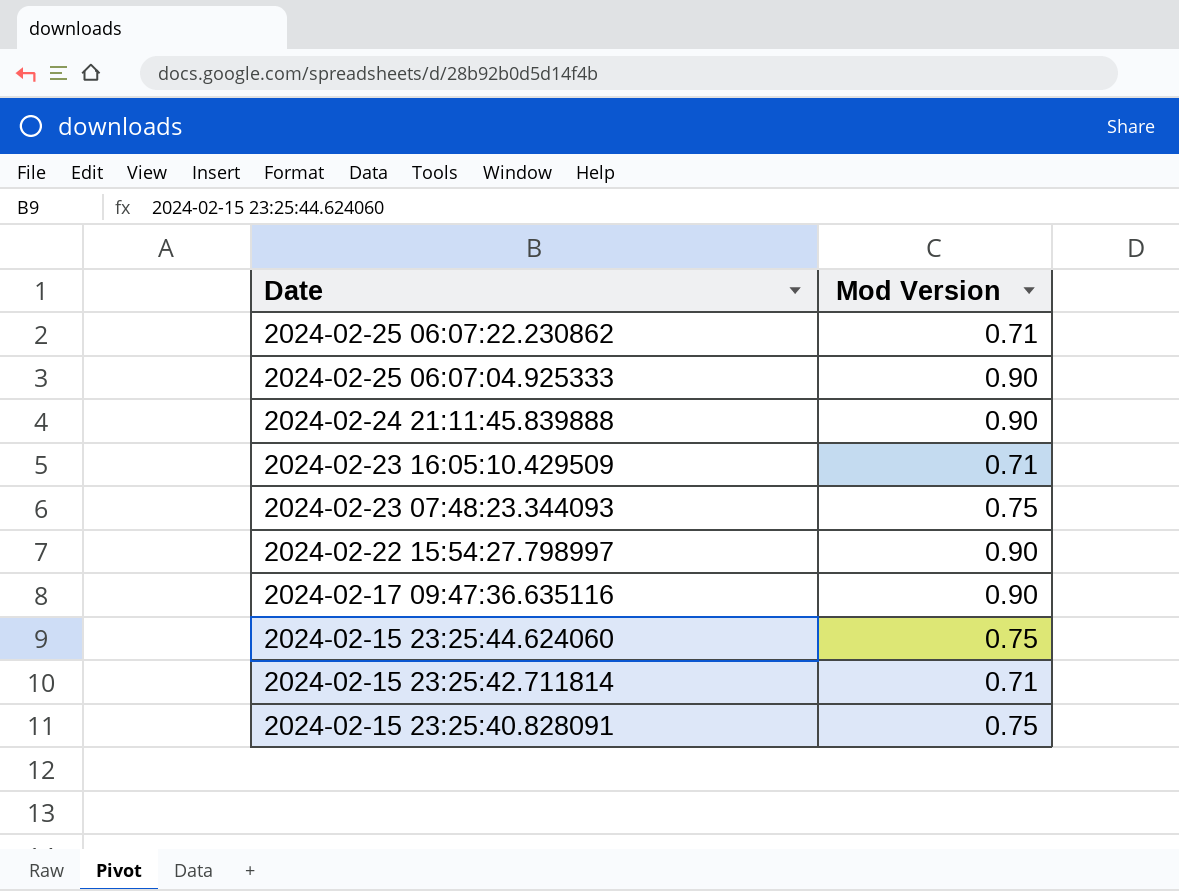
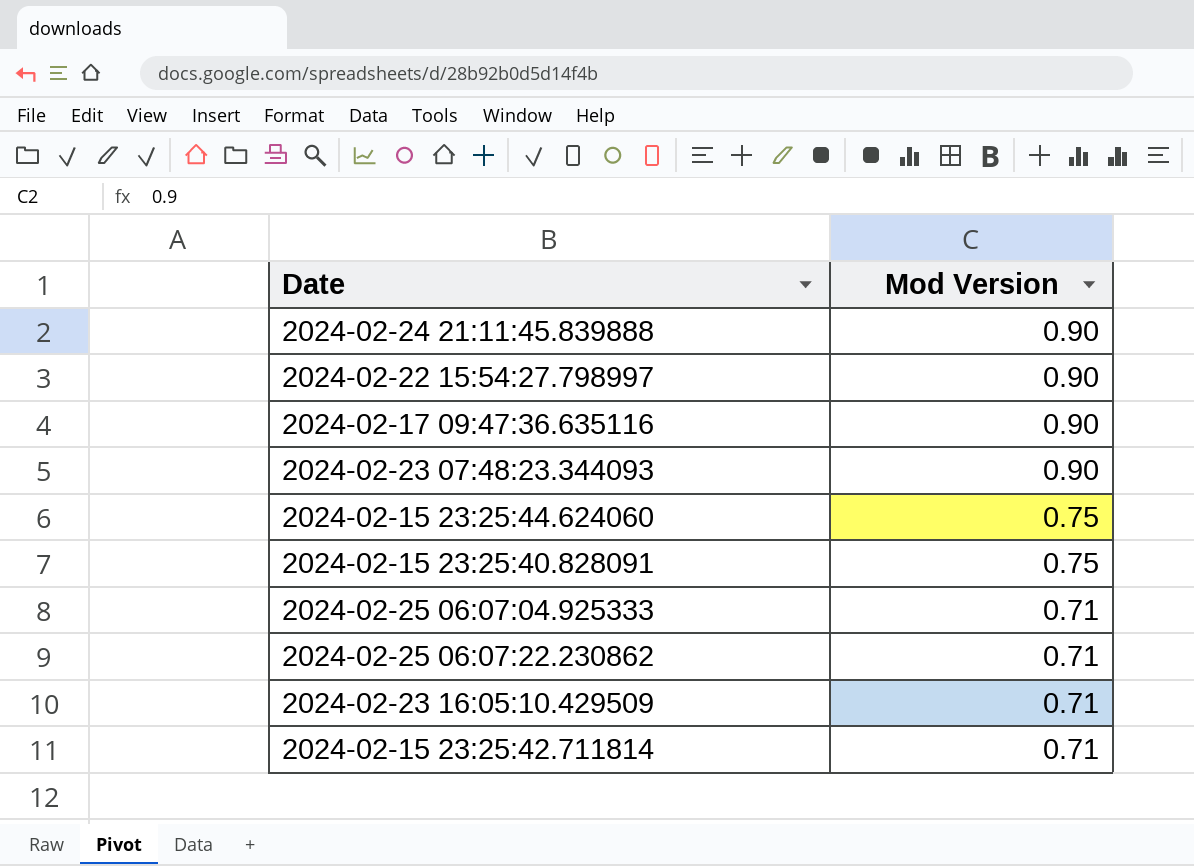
row order: Date descending -> Mod Version descending
2024-02-23 07:48:23.344093 | Mod Version: 0.75 -> 0.90
2024-02-25 06:07:04.925333 | Mod Version: 0.90 -> 0.71

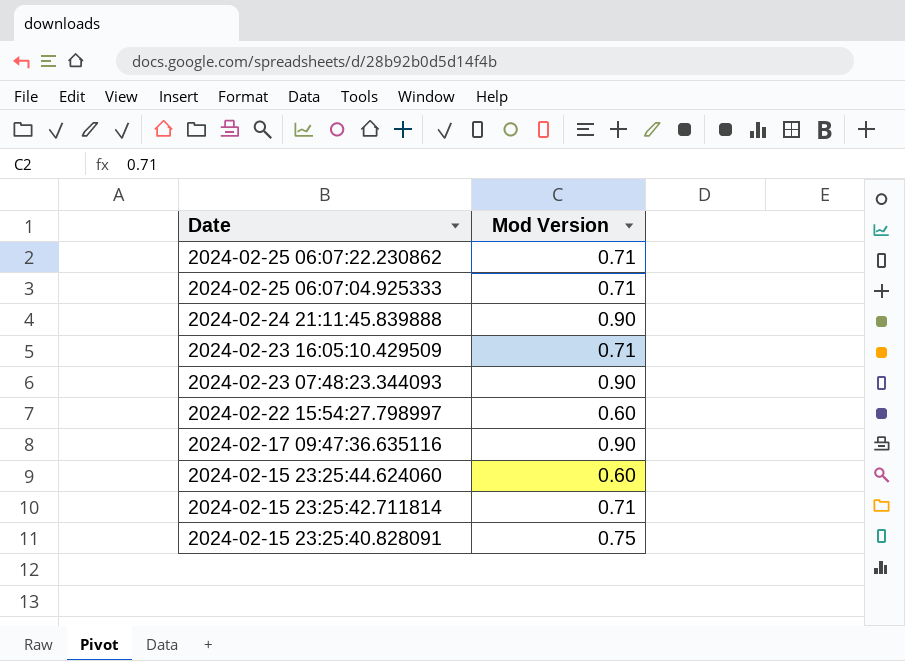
row order: Mod Version descending -> Date descending
2024-02-22 15:54:27.798997 | Mod Version: 0.90 -> 0.60
2024-02-15 23:25:44.624060 | Mod Version: 0.75 -> 0.60

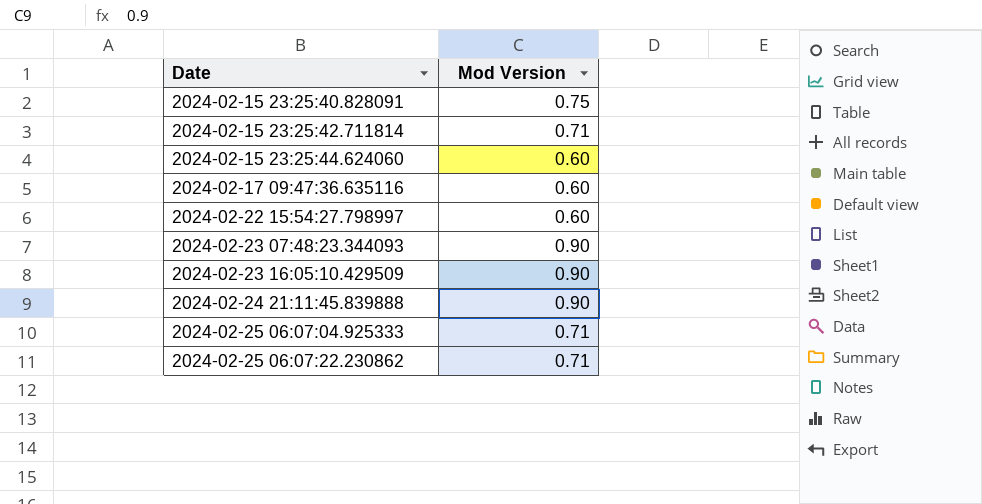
row order: Date descending -> Date ascending
2024-02-17 09:47:36.635116 | Mod Version: 0.90 -> 0.60
2024-02-23 16:05:10.429509 | Mod Version: 0.71 -> 0.90

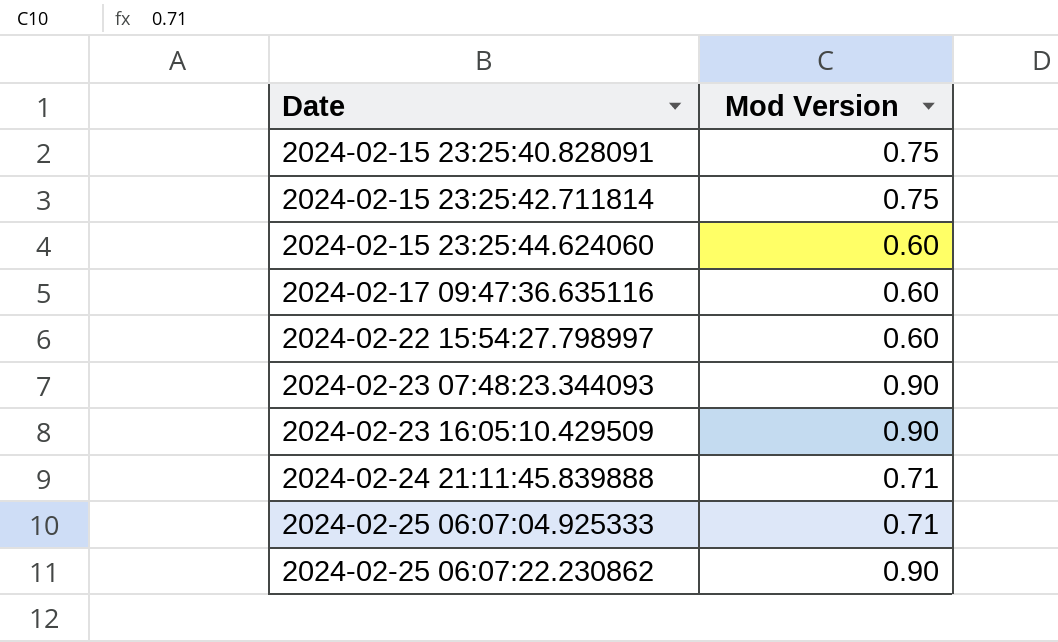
2024-02-15 23:25:42.711814 | Mod Version: 0.71 -> 0.75
2024-02-24 21:11:45.839888 | Mod Version: 0.90 -> 0.71
2024-02-25 06:07:22.230862 | Mod Version: 0.71 -> 0.90

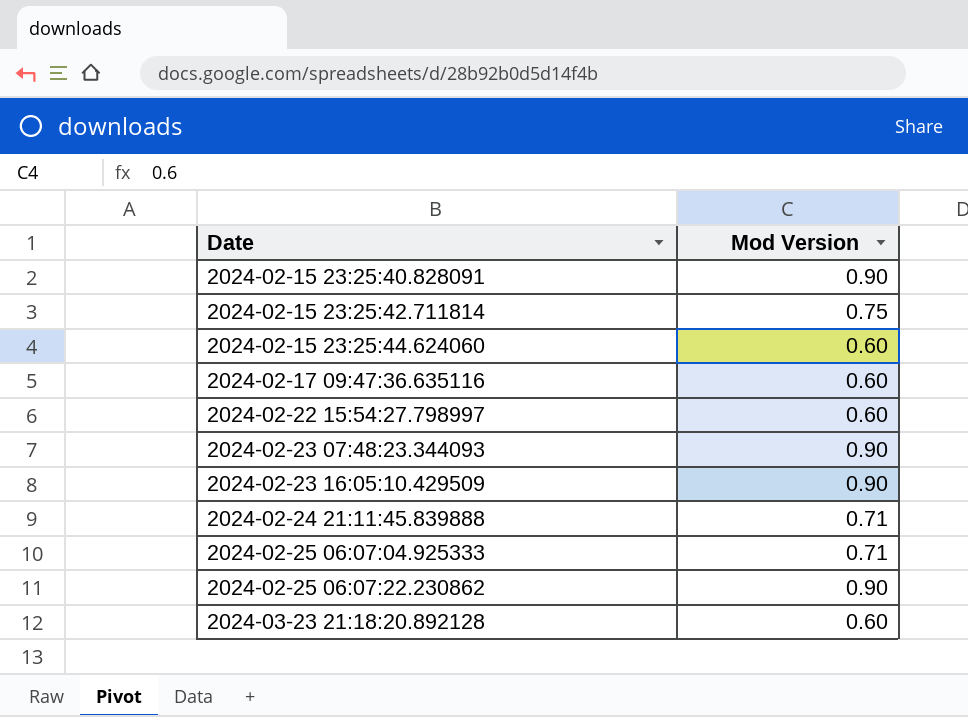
2024-02-15 23:25:40.828091 | Mod Version: 0.75 -> 0.90
row 2024-03-23 21:18:20.892128: none -> 0.60

